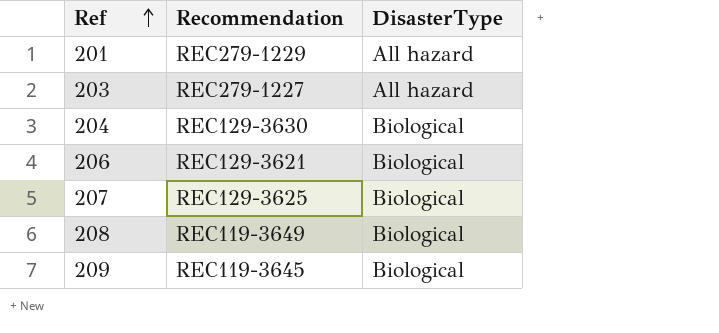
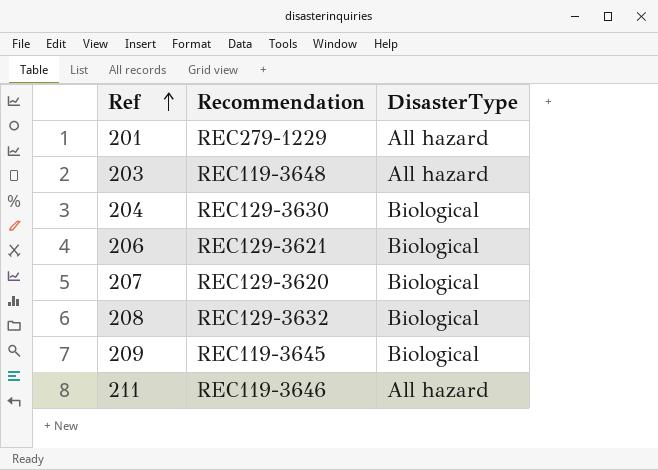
203 | Recommendation: REC279-1227 -> REC119-3648
207 | Recommendation: REC129-3625 -> REC129-3620
208 | Recommendation: REC119-3649 -> REC129-3632
row 211: none -> REC119-3646 | All hazard

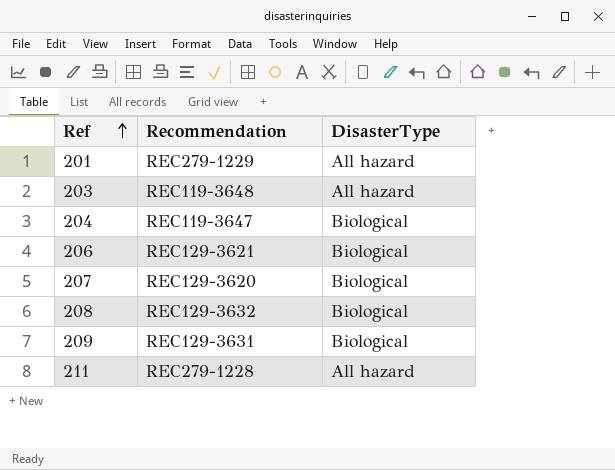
204 | Recommendation: REC129-3630 -> REC119-3647
209 | Recommendation: REC119-3645 -> REC129-3631
211 | Recommendation: REC119-3646 -> REC279-1228

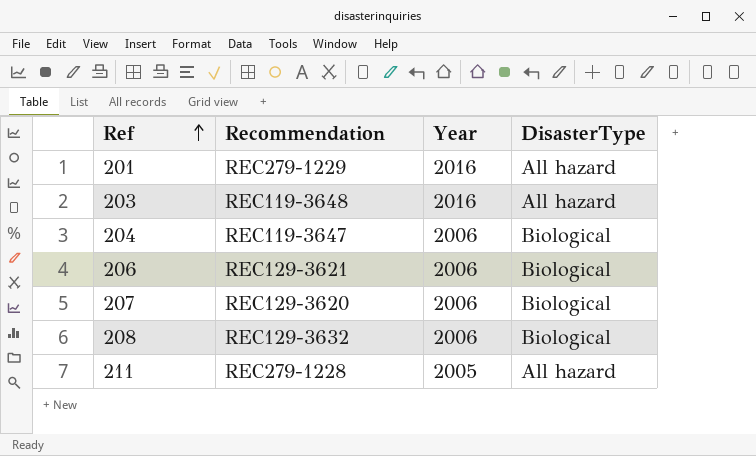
column Year | position: none -> 3
row 209: REC129-3631 | Biological -> none

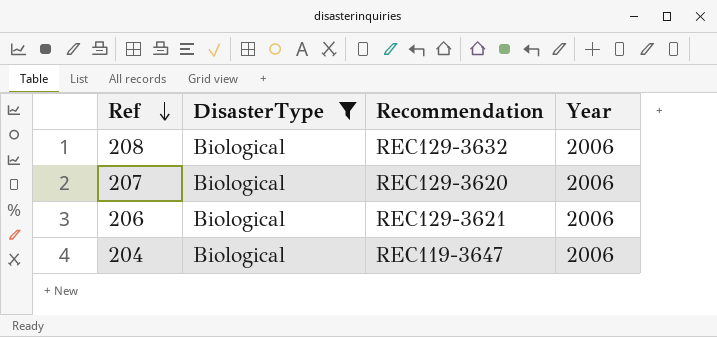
filter: none -> DisasterType = Biological
row order: Ref ascending -> Ref descending
column DisasterType | position: 4 -> 2

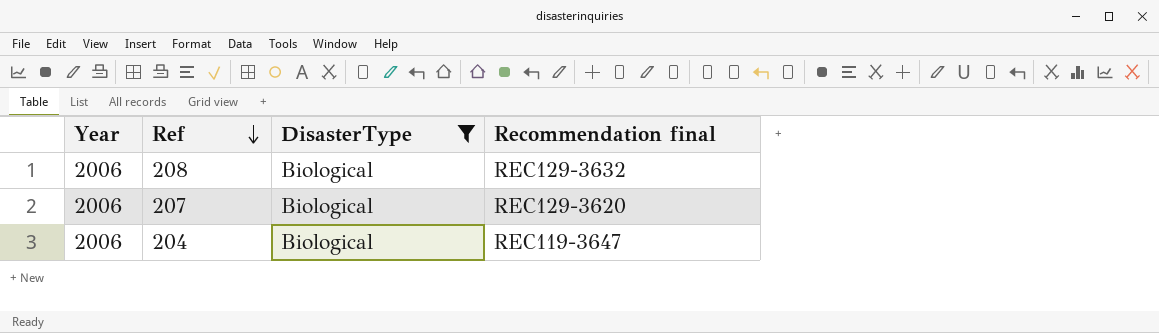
column Year | position: 4 -> 1
column name: Recommendation -> Recommendation final
row 206: Biological | REC129-3621 | 2006 -> none

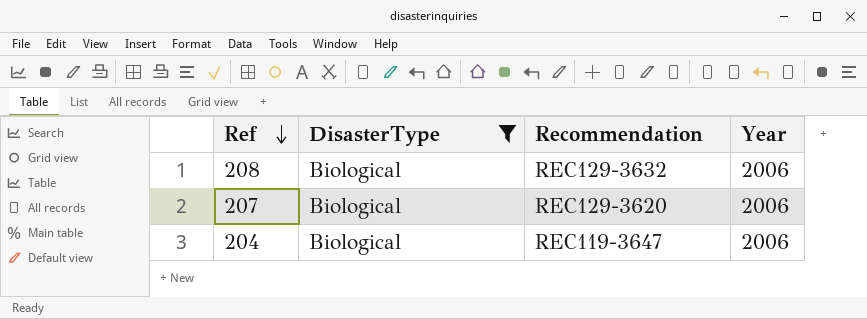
column name: Recommendation final -> Recommendation
column Year | position: 1 -> 4

